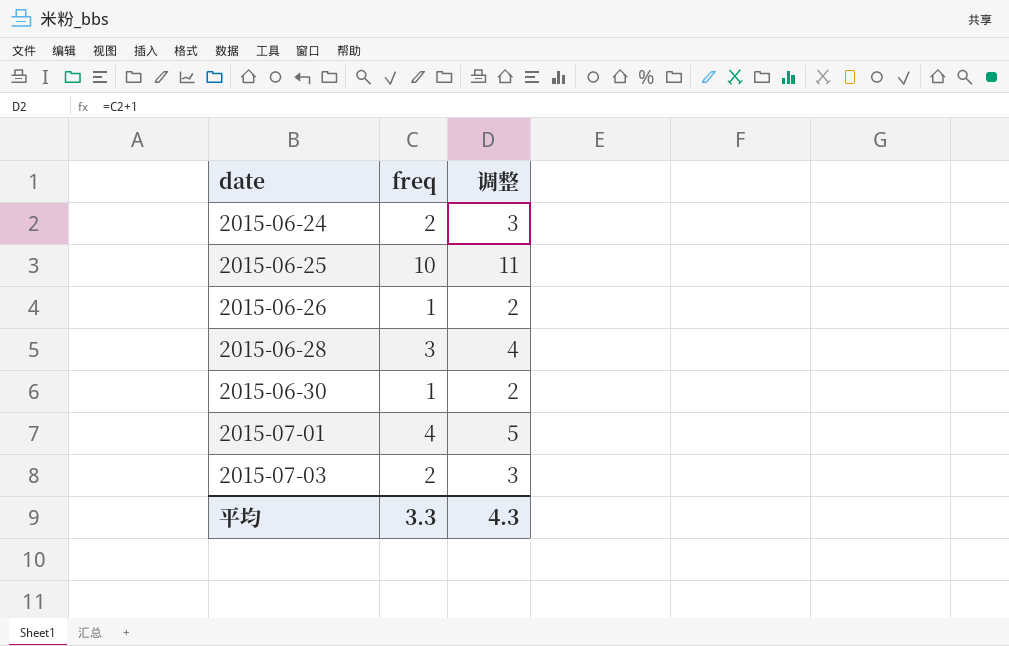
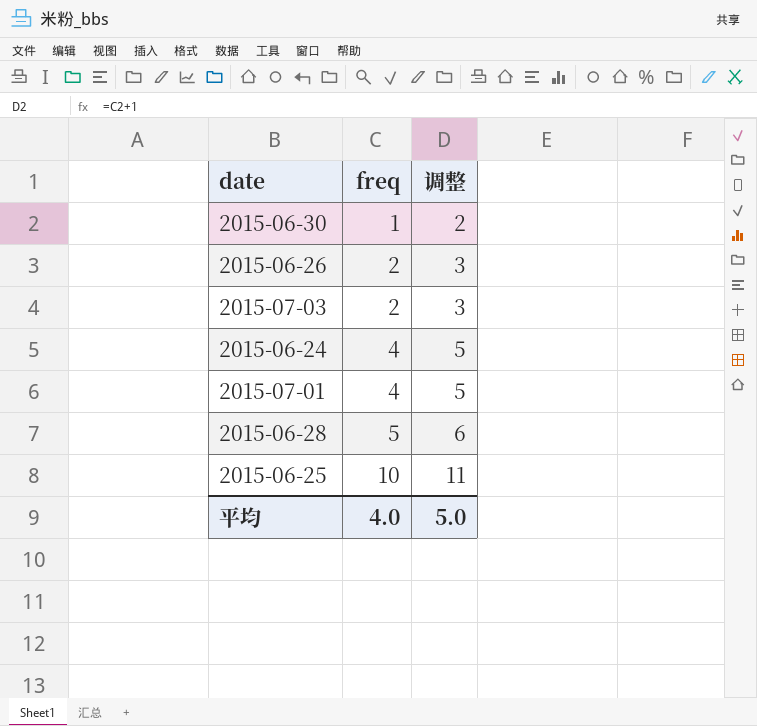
row order: date ascending -> freq ascending
2015-06-26 | freq: 1 -> 2
2015-06-26 | 调整: 2 -> 3
2015-06-24 | freq: 2 -> 4
2015-06-24 | 调整: 3 -> 5
2015-06-28 | freq: 3 -> 5
2015-06-28 | 调整: 4 -> 6
平均 | freq: 3.3 -> 4.0
平均 | 调整: 4.3 -> 5.0

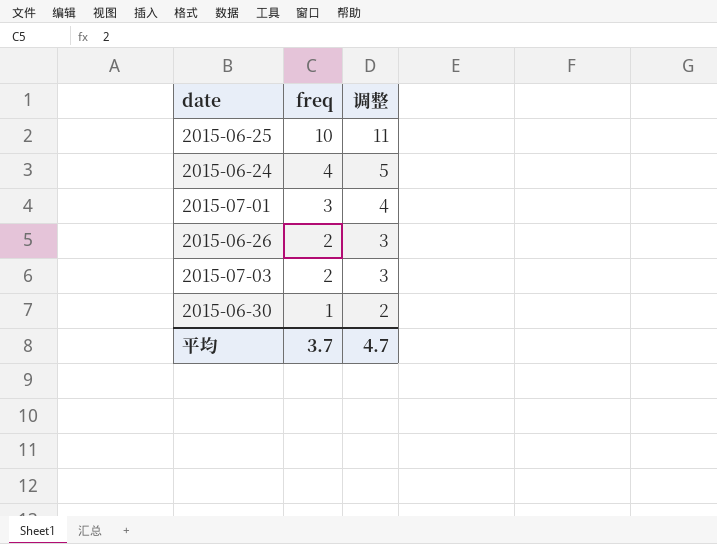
row order: freq ascending -> freq descending
row 2015-06-28: 5 | 6 -> none
2015-07-01 | freq: 4 -> 3
2015-07-01 | 调整: 5 -> 4
平均 | freq: 4.0 -> 3.7
平均 | 调整: 5.0 -> 4.7

